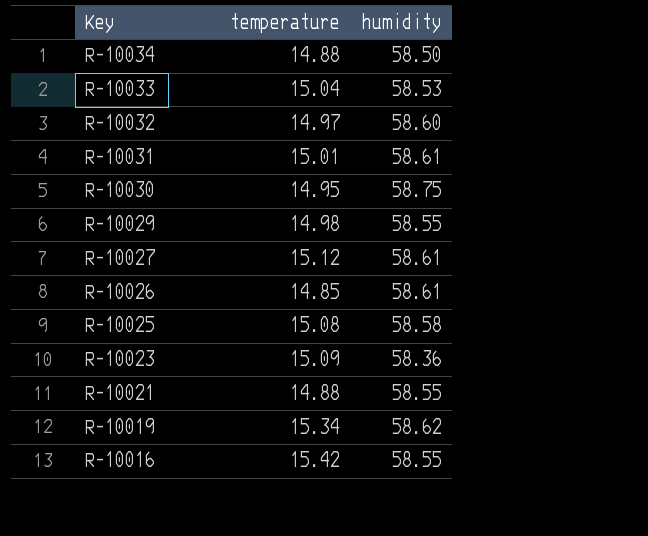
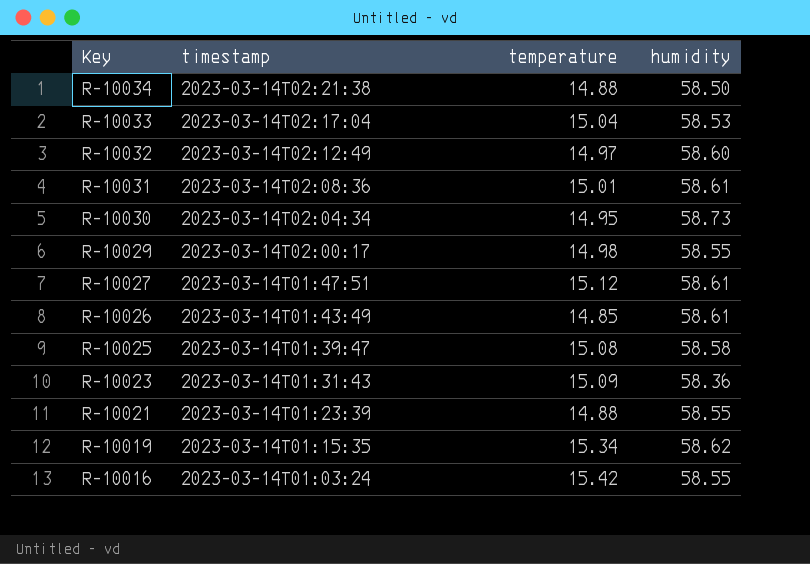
column timestamp | position: none -> 2
R-10030 | humidity: 58.75 -> 58.73

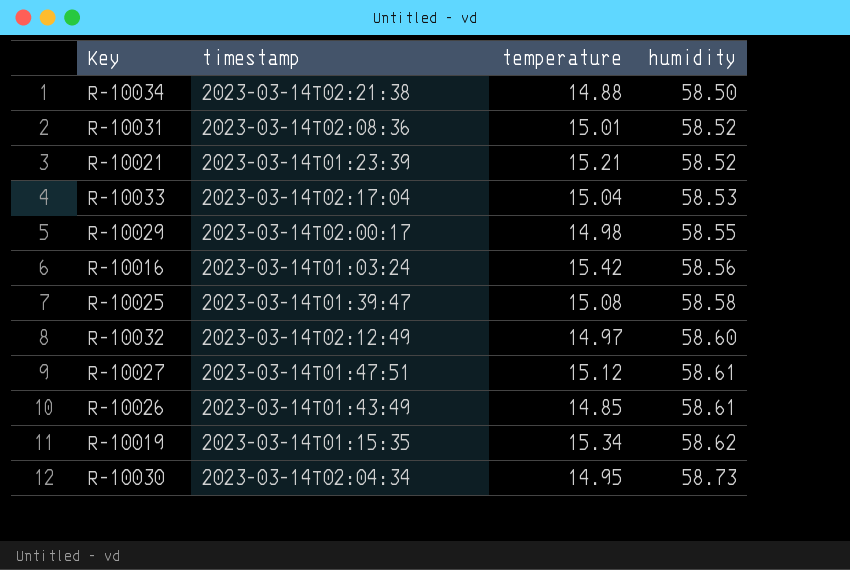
row order: Key descending -> humidity ascending
row R-10023: 2023-03-14T01:31:43 | 15.09 | 58.36 -> none
R-10031 | humidity: 58.61 -> 58.52
R-10021 | temperature: 14.88 -> 15.21
R-10021 | humidity: 58.55 -> 58.52
R-10016 | humidity: 58.55 -> 58.56

